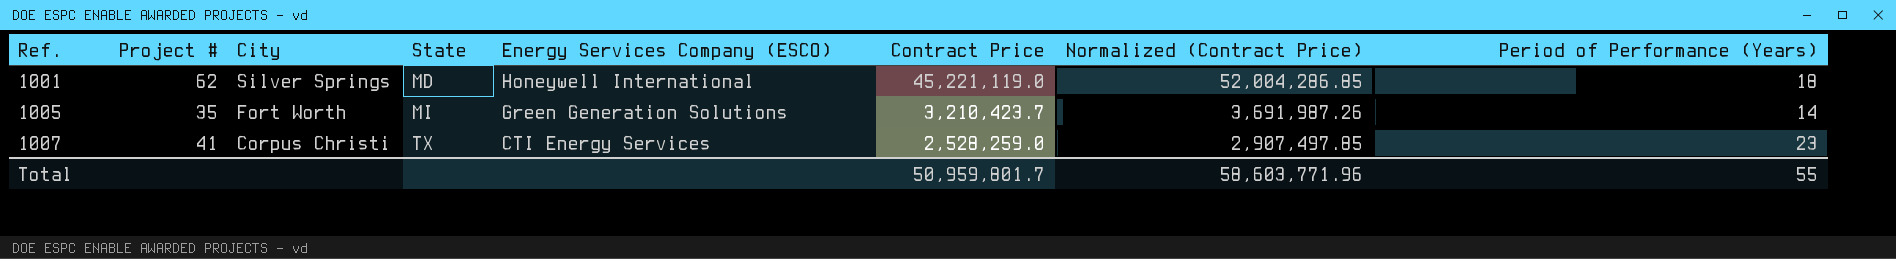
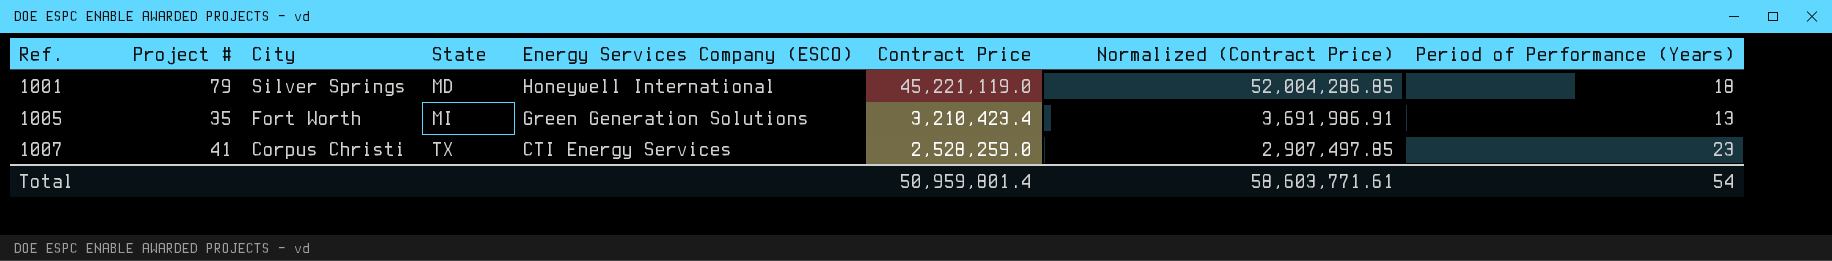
1001 | Project #: 62 -> 79
1005 | Contract Price: 3,210,423.7 -> 3,210,423.4
1005 | Normalized (Contract Price): 3,691,987.26 -> 3,691,986.91
1005 | Period of Performance (Years): 14 -> 13
Total | Contract Price: 50,959,801.7 -> 50,959,801.4
Total | Normalized (Contract Price): 58,603,771.96 -> 58,603,771.61
Total | Period of Performance (Years): 55 -> 54

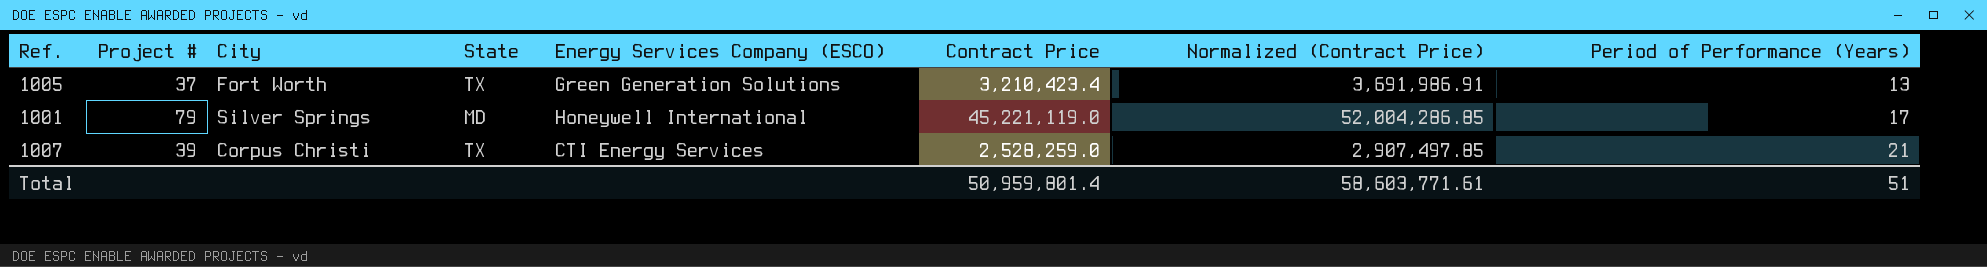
row order: Ref. ascending -> Period of Performance (Years) ascending
1005 | Project #: 35 -> 37
1005 | State: MI -> TX
1001 | Period of Performance (Years): 18 -> 17
1007 | Project #: 41 -> 39
1007 | Period of Performance (Years): 23 -> 21
Total | Period of Performance (Years): 54 -> 51

